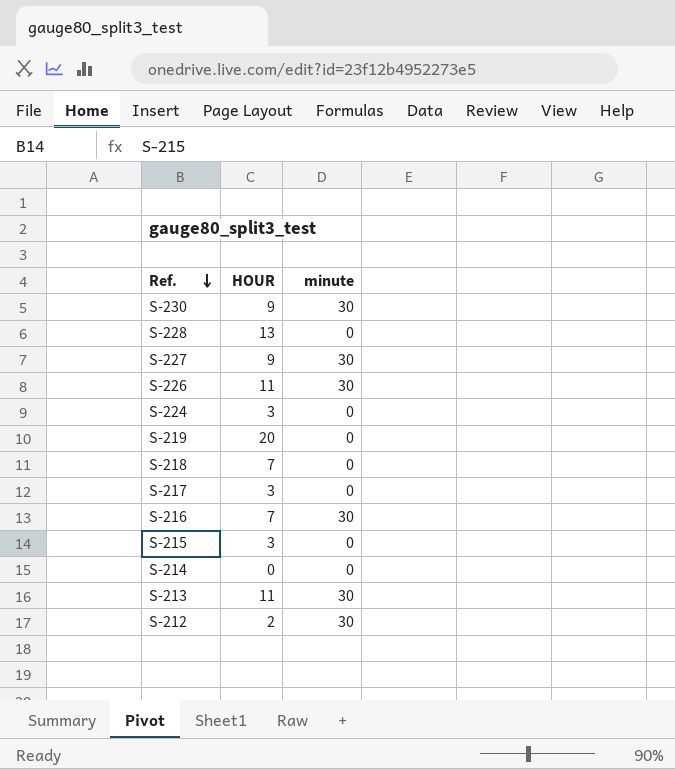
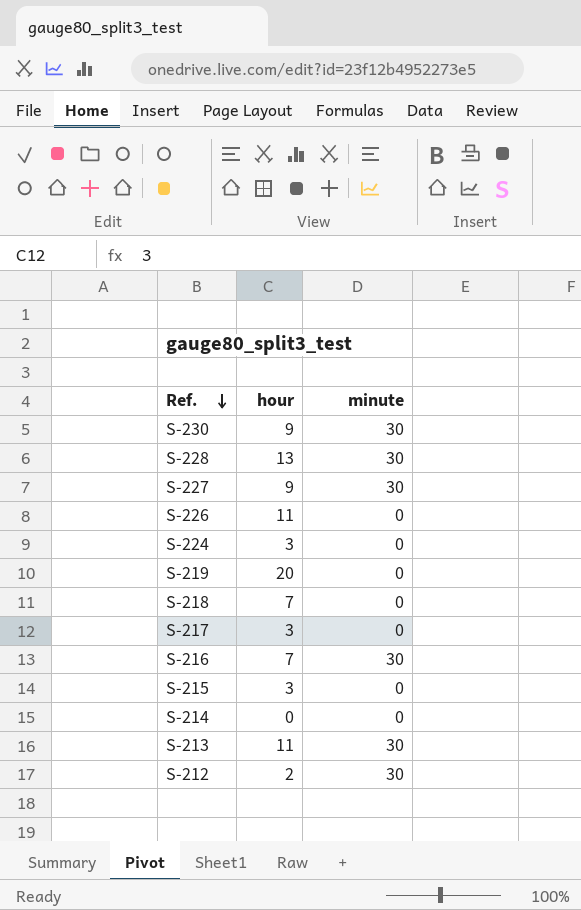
column name: HOUR -> hour
S-228 | minute: 0 -> 30
S-226 | minute: 30 -> 0

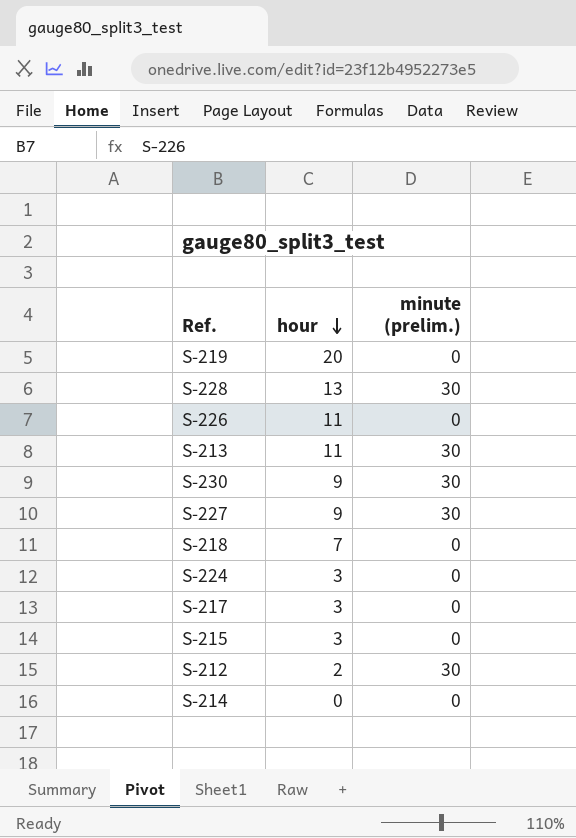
row order: Ref. descending -> hour descending
column name: minute -> minute (prelim.)
row S-216: 7 | 30 -> none

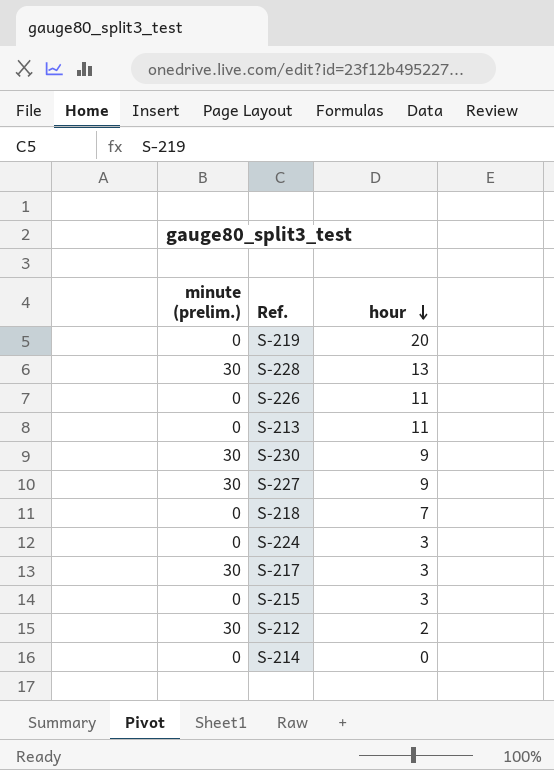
column minute (prelim.) | position: 3 -> 1
S-213 | minute (prelim.): 30 -> 0
S-217 | minute (prelim.): 0 -> 30

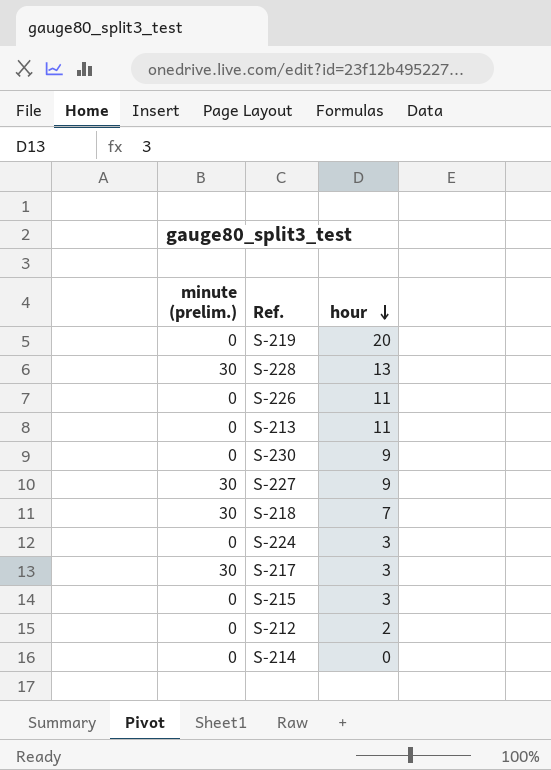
S-230 | minute (prelim.): 30 -> 0
S-218 | minute (prelim.): 0 -> 30
S-212 | minute (prelim.): 30 -> 0

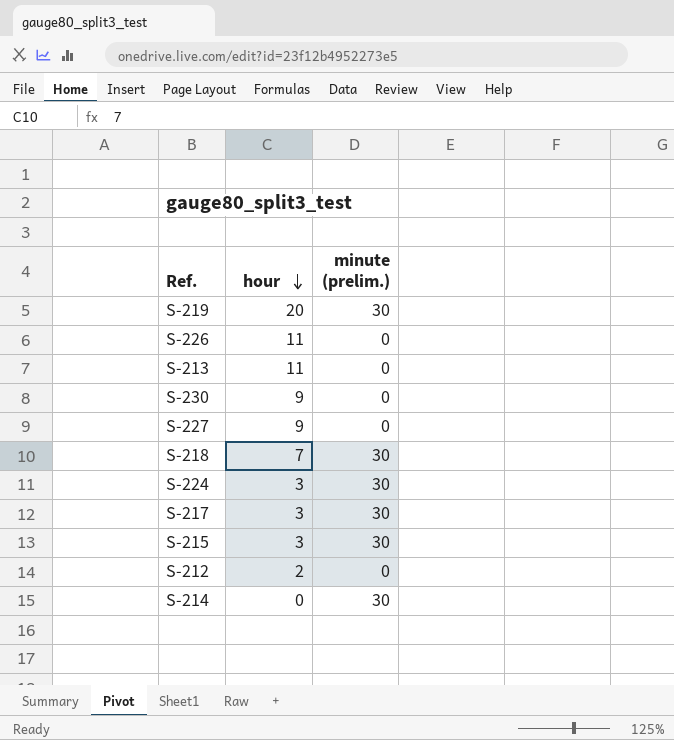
column minute (prelim.) | position: 1 -> 3
row S-228: 30 | 13 -> none
S-219 | minute (prelim.): 0 -> 30
S-227 | minute (prelim.): 30 -> 0
S-224 | minute (prelim.): 0 -> 30
S-215 | minute (prelim.): 0 -> 30
S-214 | minute (prelim.): 0 -> 30

